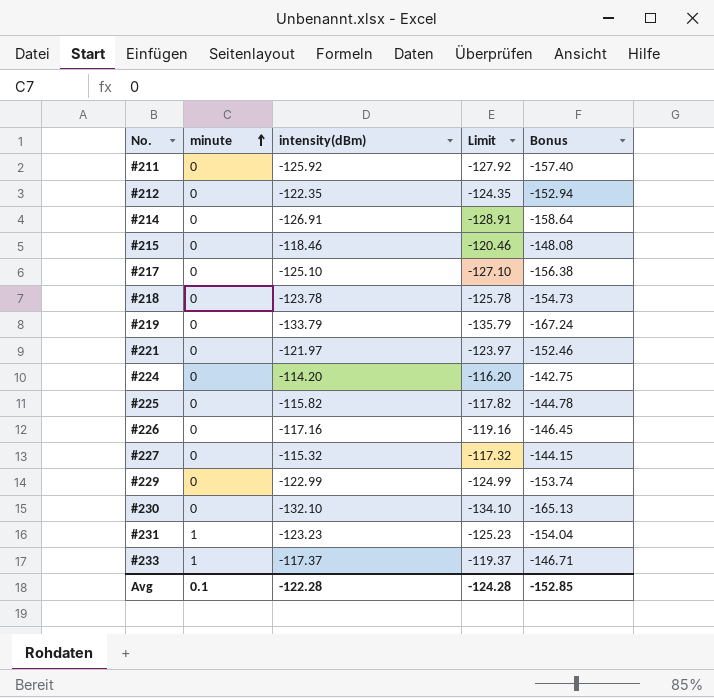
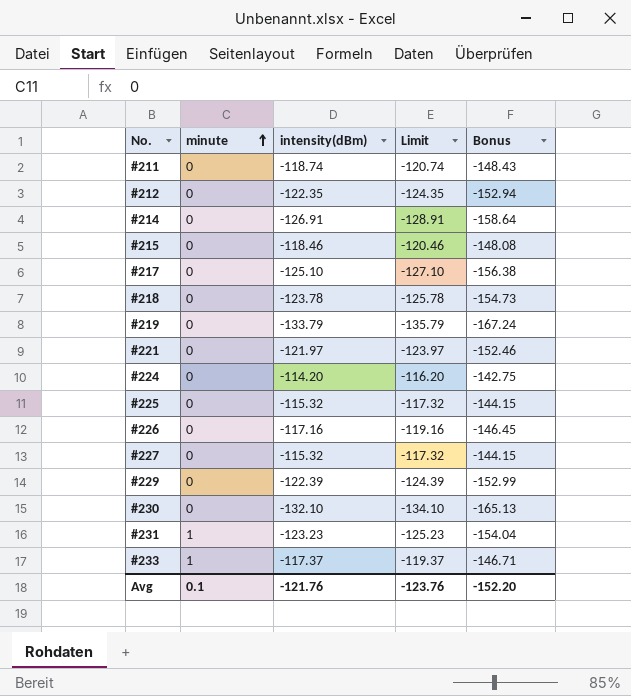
#211 | intensity(dBm): -125.92 -> -118.74
#211 | Limit: -127.92 -> -120.74
#211 | Bonus: -157.40 -> -148.43
#225 | intensity(dBm): -115.82 -> -115.32
#225 | Limit: -117.82 -> -117.32
#225 | Bonus: -144.78 -> -144.15
#229 | intensity(dBm): -122.99 -> -122.39
#229 | Limit: -124.99 -> -124.39
#229 | Bonus: -153.74 -> -152.99
Avg | intensity(dBm): -122.28 -> -121.76
Avg | Limit: -124.28 -> -123.76
Avg | Bonus: -152.85 -> -152.20

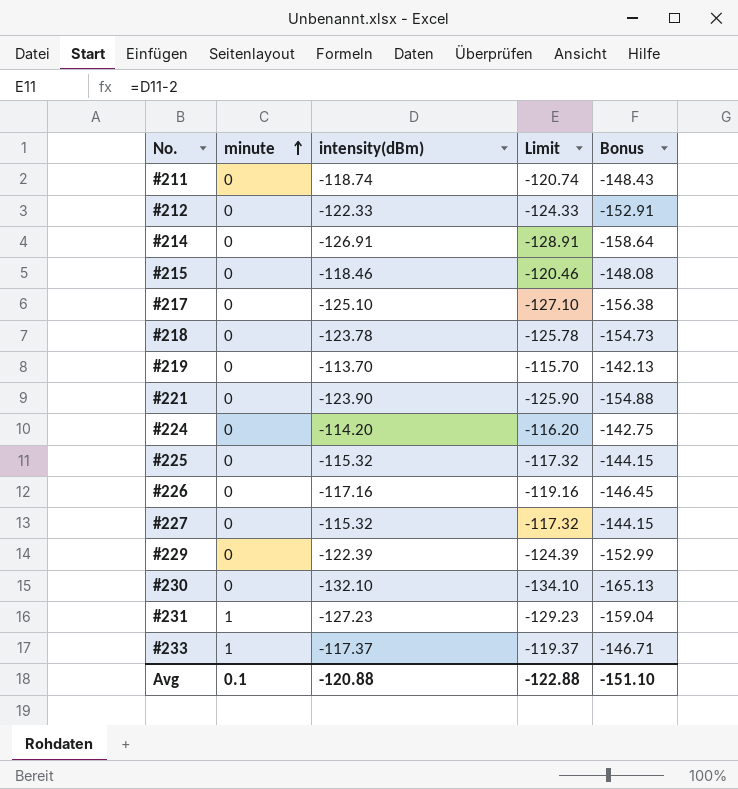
#212 | intensity(dBm): -122.35 -> -122.33
#212 | Limit: -124.35 -> -124.33
#212 | Bonus: -152.94 -> -152.91
#219 | intensity(dBm): -133.79 -> -113.70
#219 | Limit: -135.79 -> -115.70
#219 | Bonus: -167.24 -> -142.13
#221 | intensity(dBm): -121.97 -> -123.90
#221 | Limit: -123.97 -> -125.90
#221 | Bonus: -152.46 -> -154.88
#231 | intensity(dBm): -123.23 -> -127.23
#231 | Limit: -125.23 -> -129.23
#231 | Bonus: -154.04 -> -159.04
Avg | intensity(dBm): -121.76 -> -120.88
Avg | Limit: -123.76 -> -122.88
Avg | Bonus: -152.20 -> -151.10

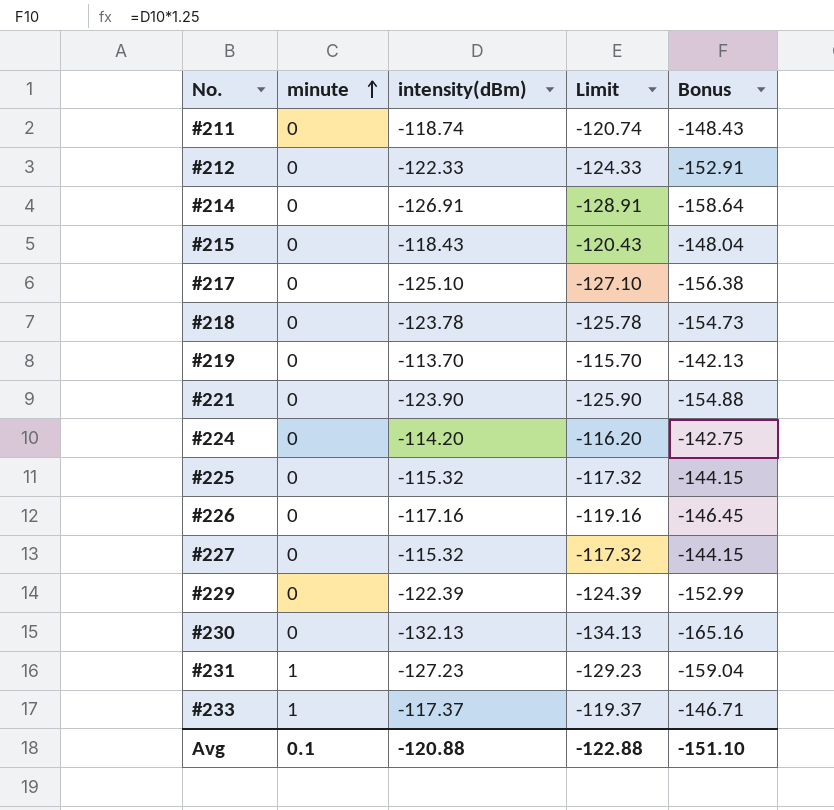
#215 | intensity(dBm): -118.46 -> -118.43
#215 | Limit: -120.46 -> -120.43
#215 | Bonus: -148.08 -> -148.04
#230 | intensity(dBm): -132.10 -> -132.13
#230 | Limit: -134.10 -> -134.13
#230 | Bonus: -165.13 -> -165.16

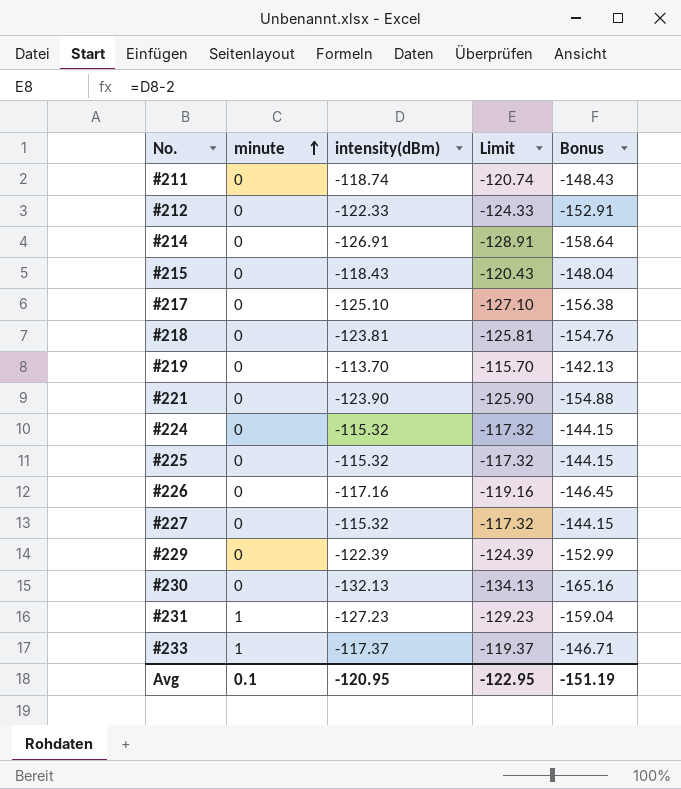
#218 | intensity(dBm): -123.78 -> -123.81
#218 | Limit: -125.78 -> -125.81
#218 | Bonus: -154.73 -> -154.76
#224 | intensity(dBm): -114.20 -> -115.32
#224 | Limit: -116.20 -> -117.32
#224 | Bonus: -142.75 -> -144.15
Avg | intensity(dBm): -120.88 -> -120.95
Avg | Limit: -122.88 -> -122.95
Avg | Bonus: -151.10 -> -151.19

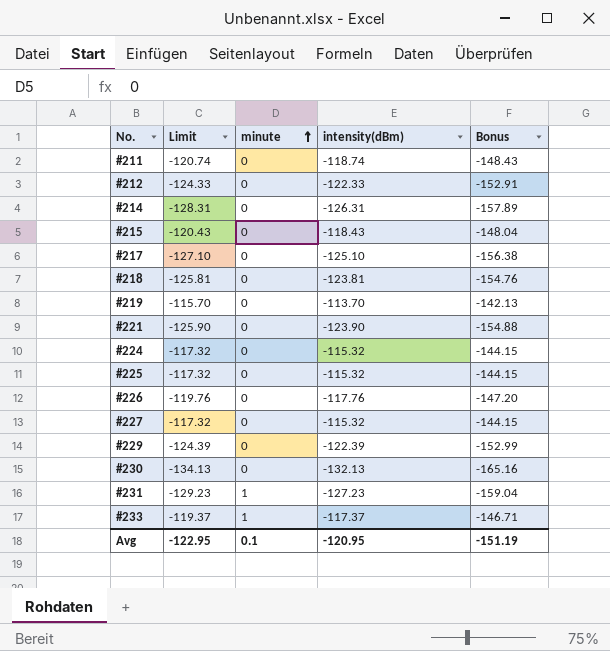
column Limit | position: 4 -> 2
#214 | Limit: -128.91 -> -128.31
#214 | intensity(dBm): -126.91 -> -126.31
#214 | Bonus: -158.64 -> -157.89
#226 | Limit: -119.16 -> -119.76
#226 | intensity(dBm): -117.16 -> -117.76
#226 | Bonus: -146.45 -> -147.20

